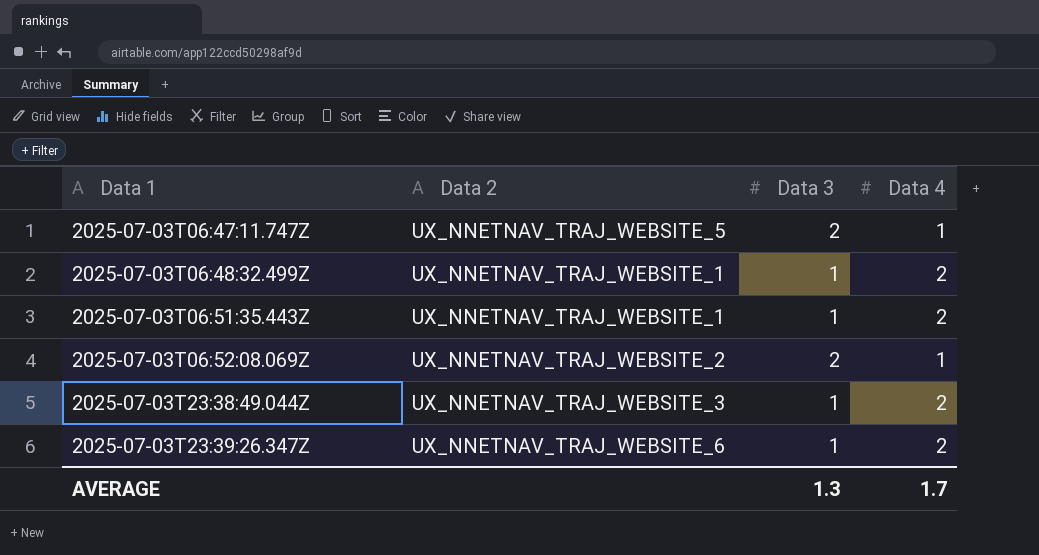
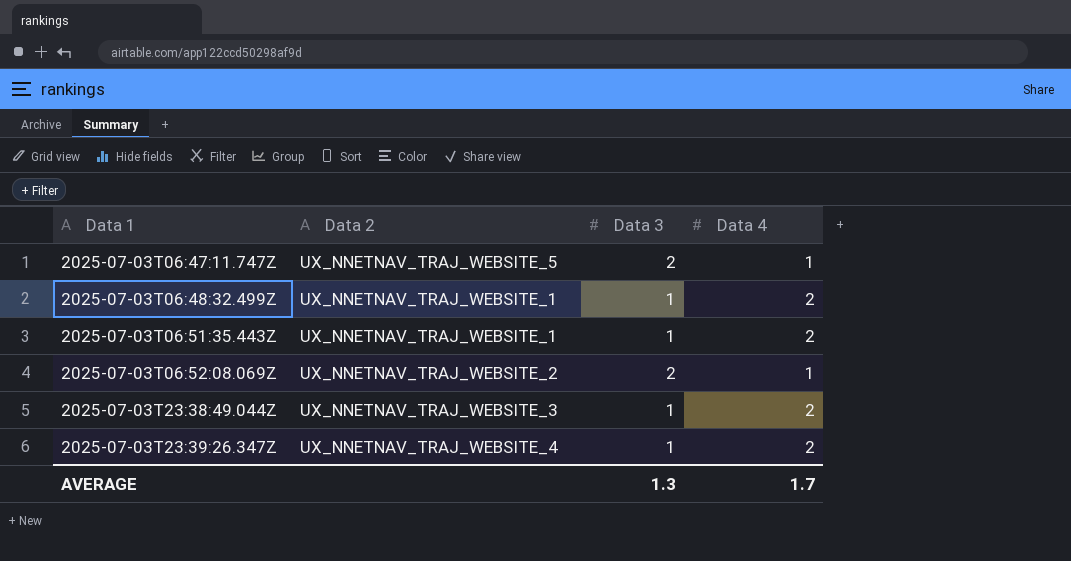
2025-07-03T23:39:26.347Z | Data 2: UX_NNETNAV_TRAJ_WEBSITE_6 -> UX_NNETNAV_TRAJ_WEBSITE_4

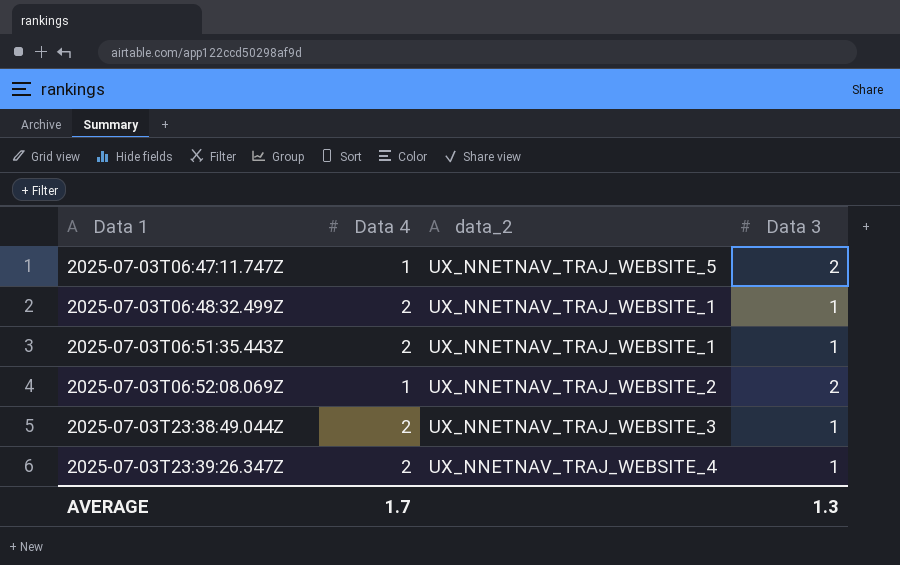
column Data 4 | position: 4 -> 2
column name: Data 2 -> data_2

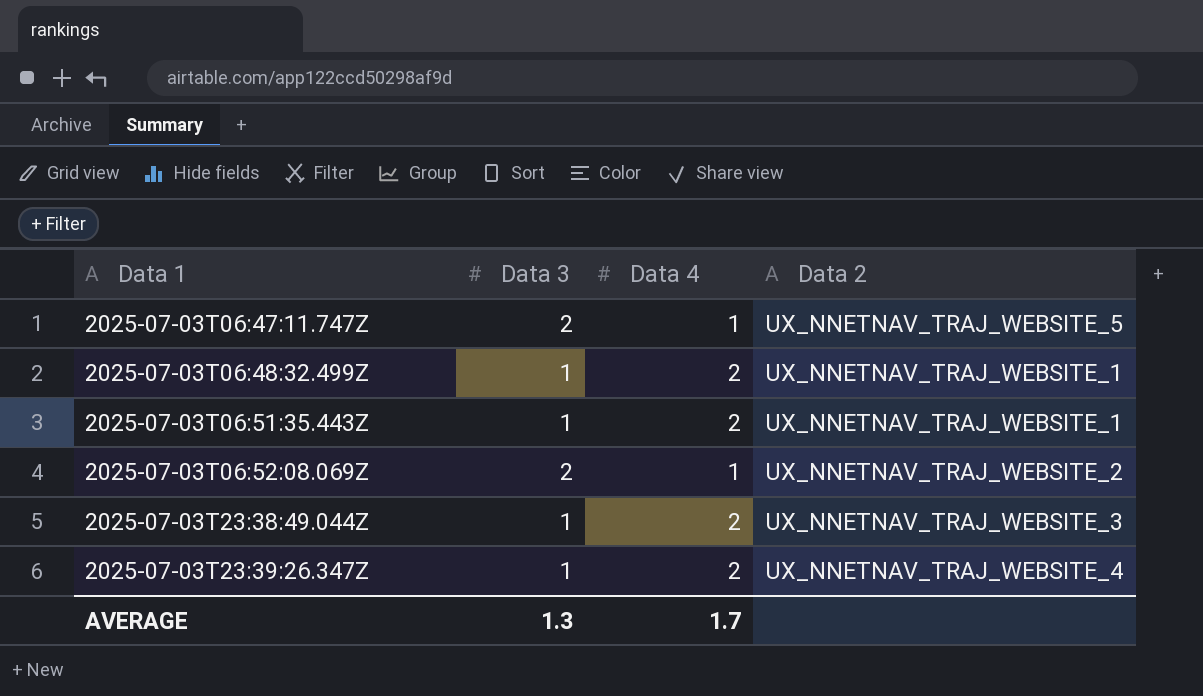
column Data 3 | position: 4 -> 2
column name: data_2 -> Data 2

